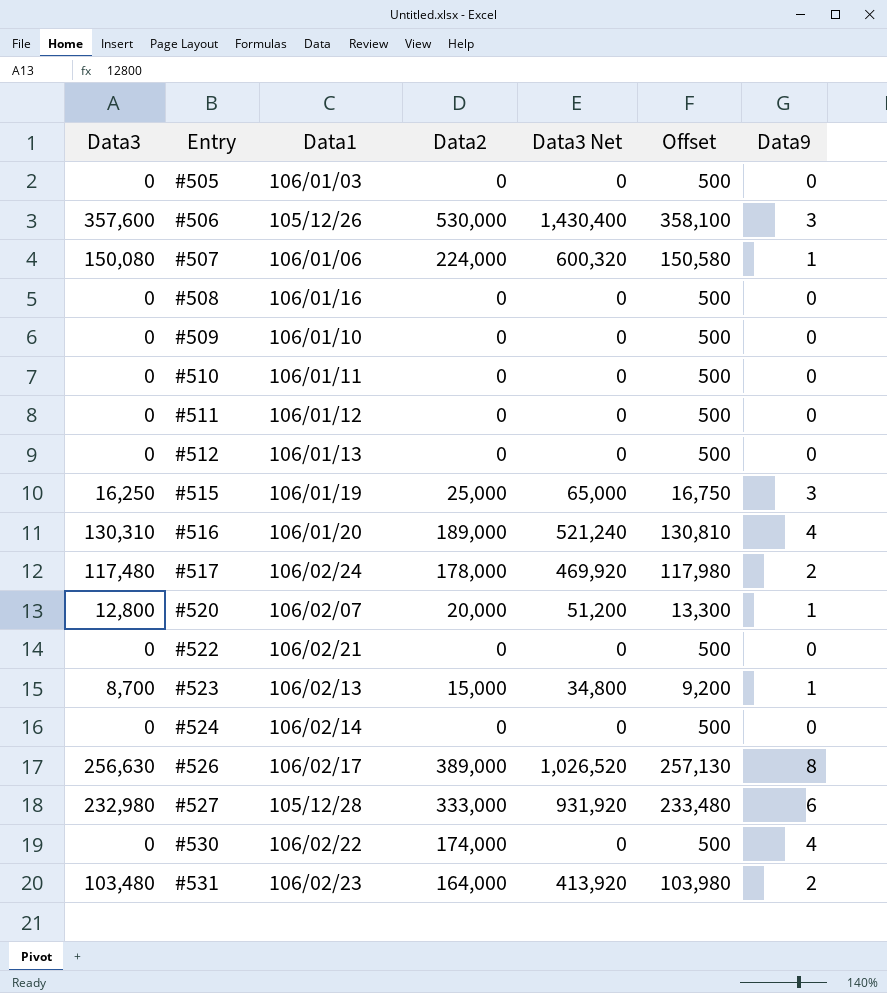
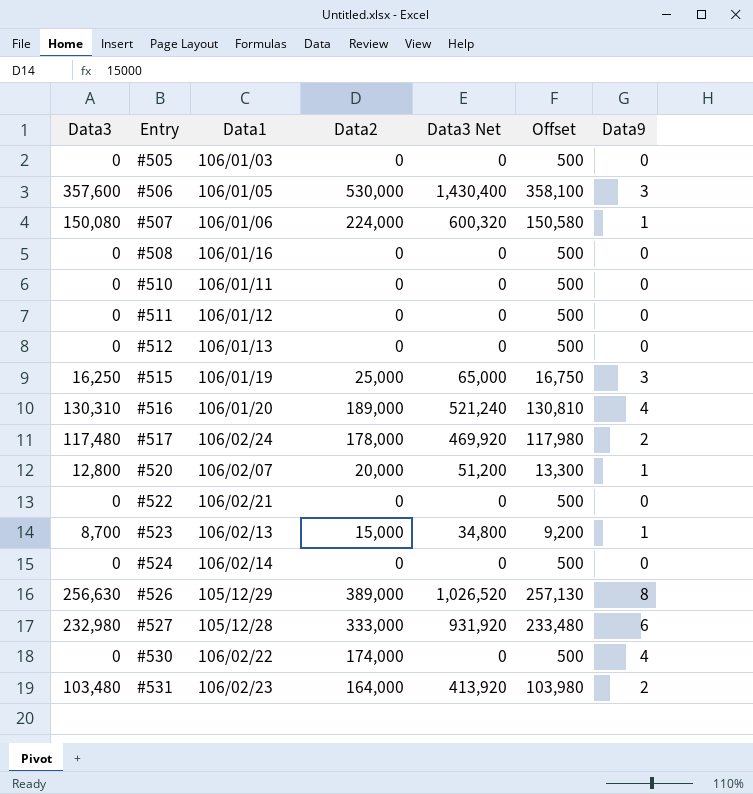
row #509: 0 | 106/01/10 | 0 | 0 | 500 | 0 -> none
#506 | Data1: 105/12/26 -> 106/01/05
#526 | Data1: 106/02/17 -> 105/12/29

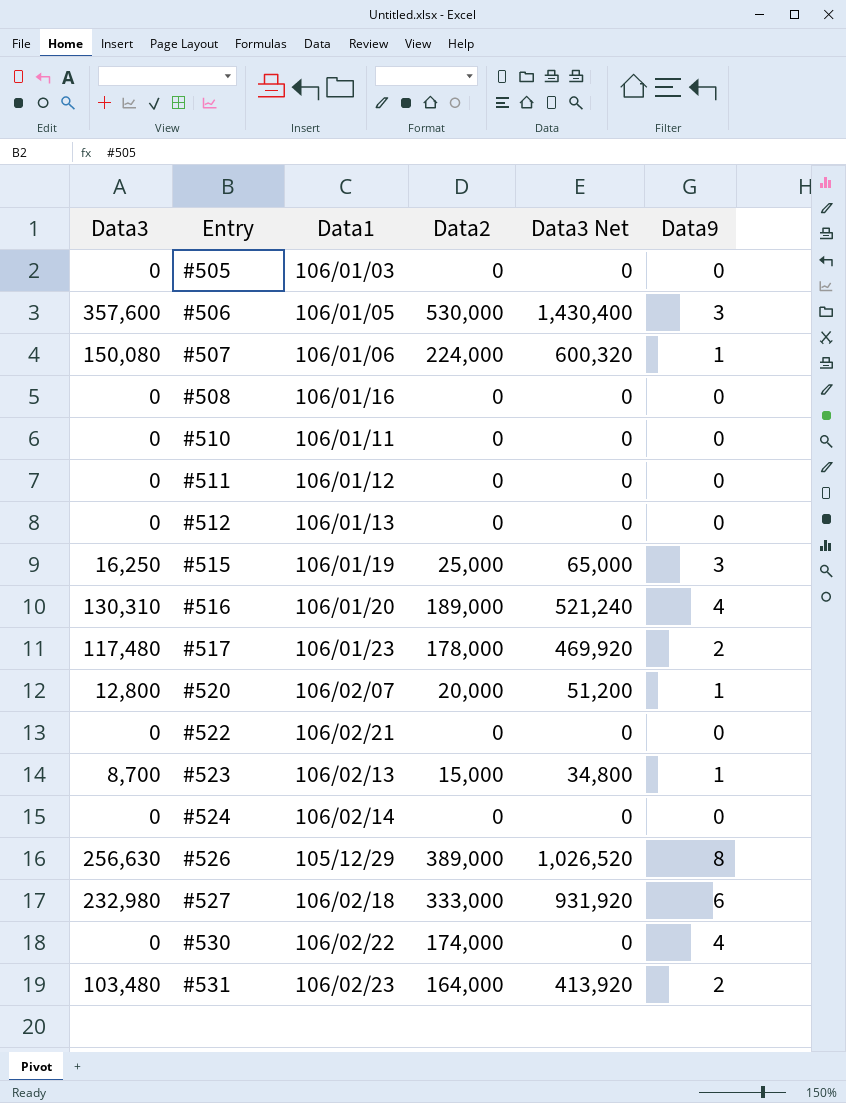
column Offset | formula: [Data3] + 500 -> none
#517 | Data1: 106/02/24 -> 106/01/23
#527 | Data1: 105/12/28 -> 106/02/18

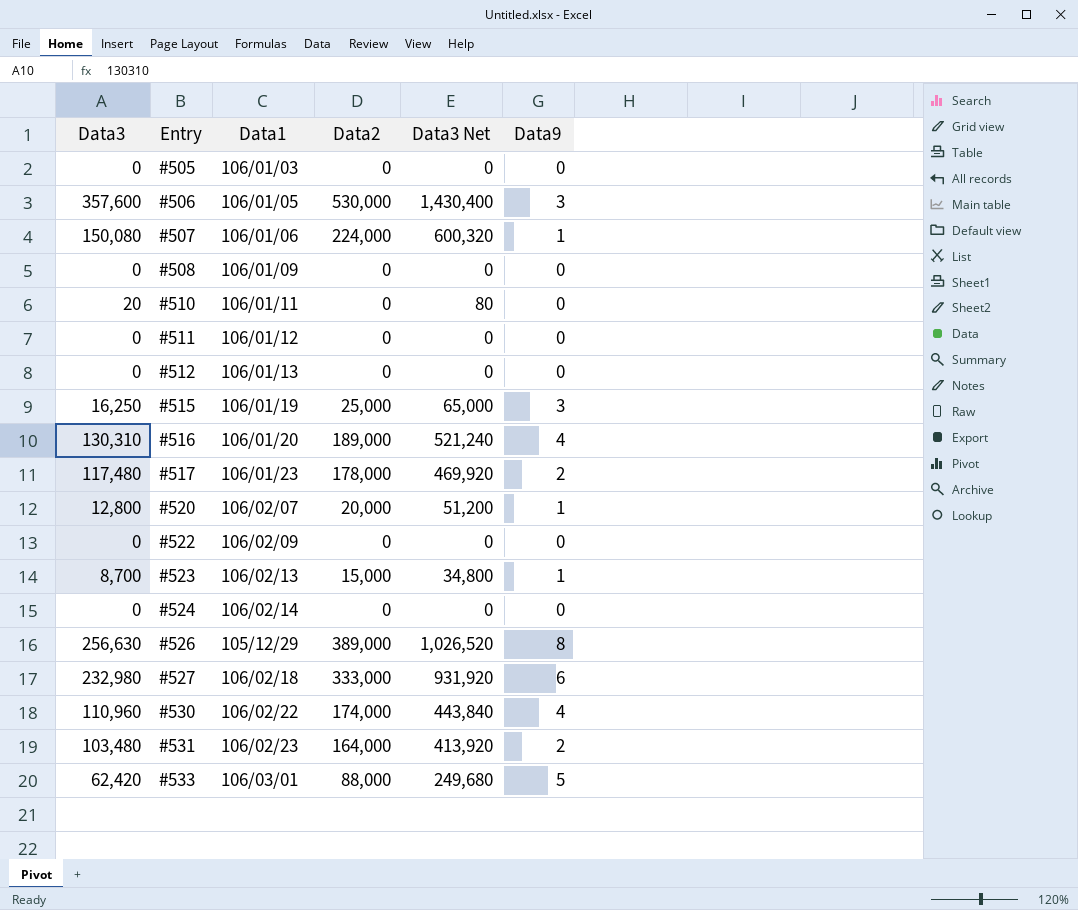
#508 | Data1: 106/01/16 -> 106/01/09
#510 | Data3: 0 -> 20
#510 | Data3 Net: 0 -> 80
#522 | Data1: 106/02/21 -> 106/02/09
#530 | Data3: 0 -> 110,960
#530 | Data3 Net: 0 -> 443,840
row #533: none -> 62,420 | 106/03/01 | 88,000 | 249,680 | 5

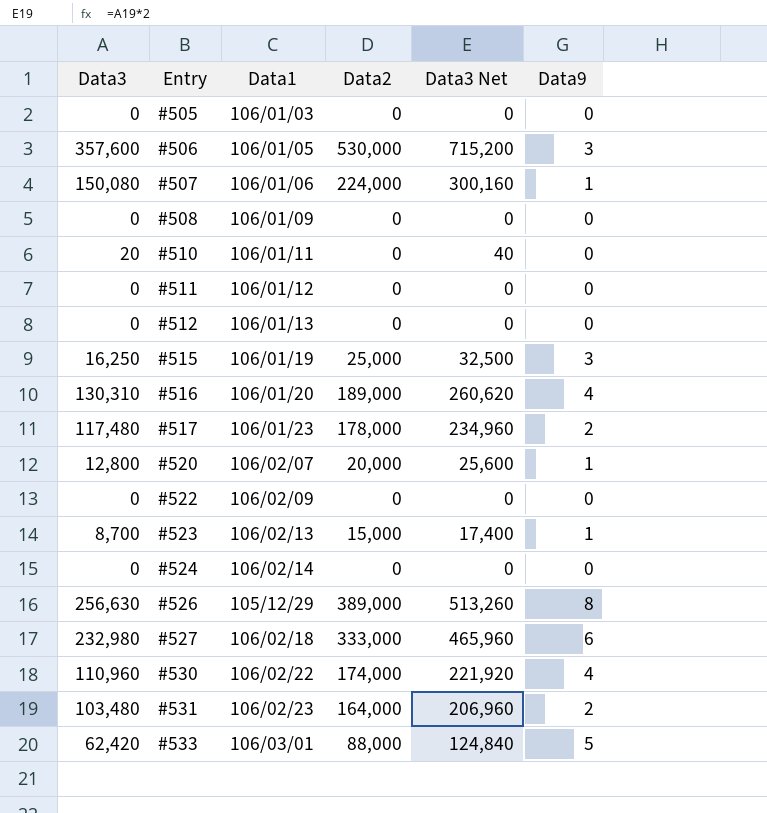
column Data3 Net | formula: [Data3] * 4 -> [Data3] * 2

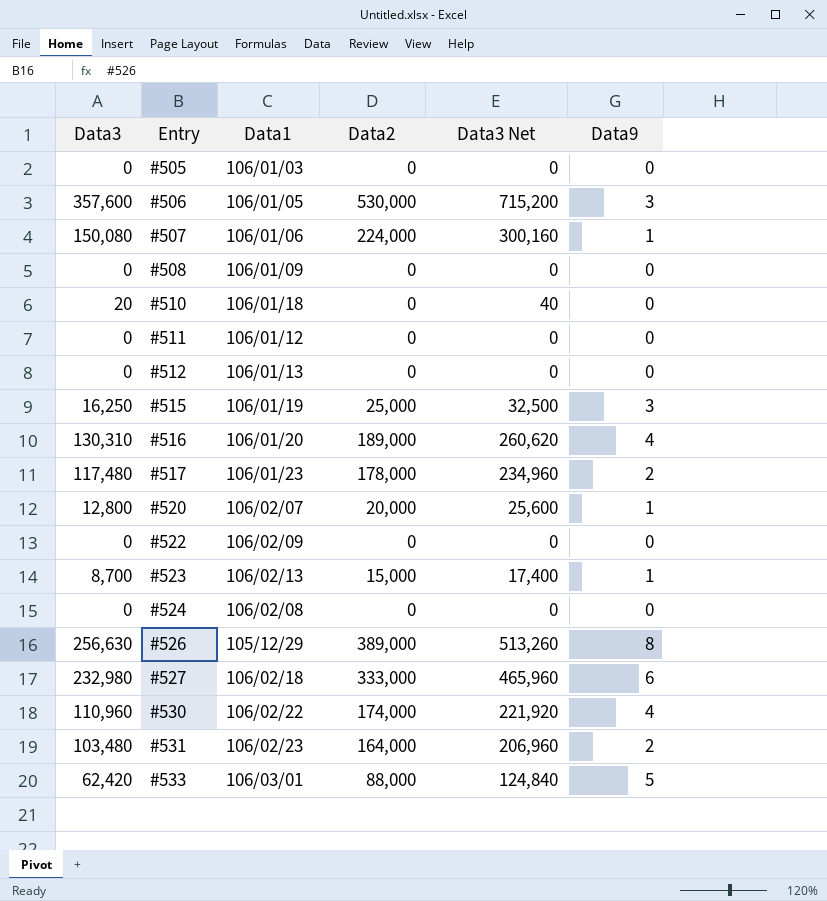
#510 | Data1: 106/01/11 -> 106/01/18
#524 | Data1: 106/02/14 -> 106/02/08

